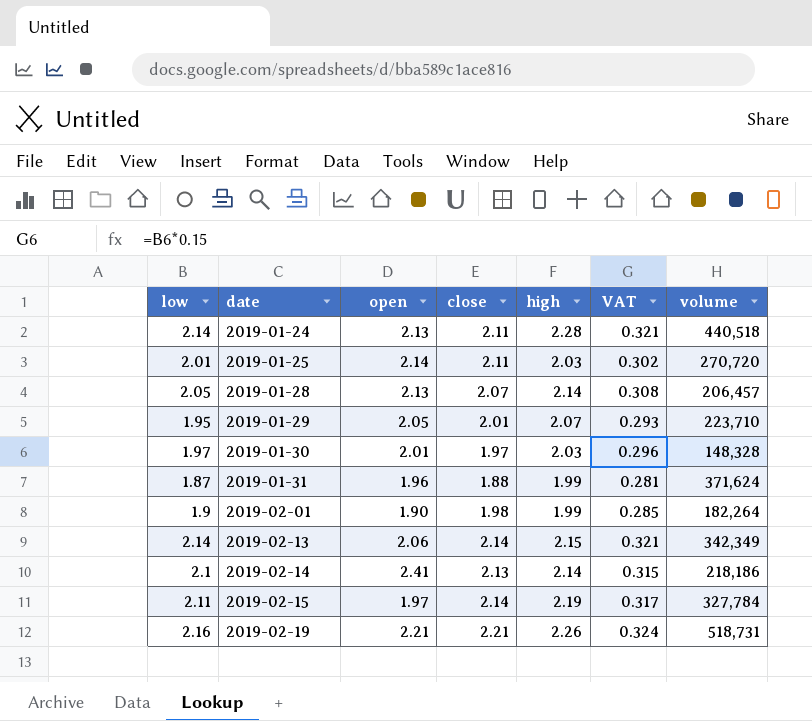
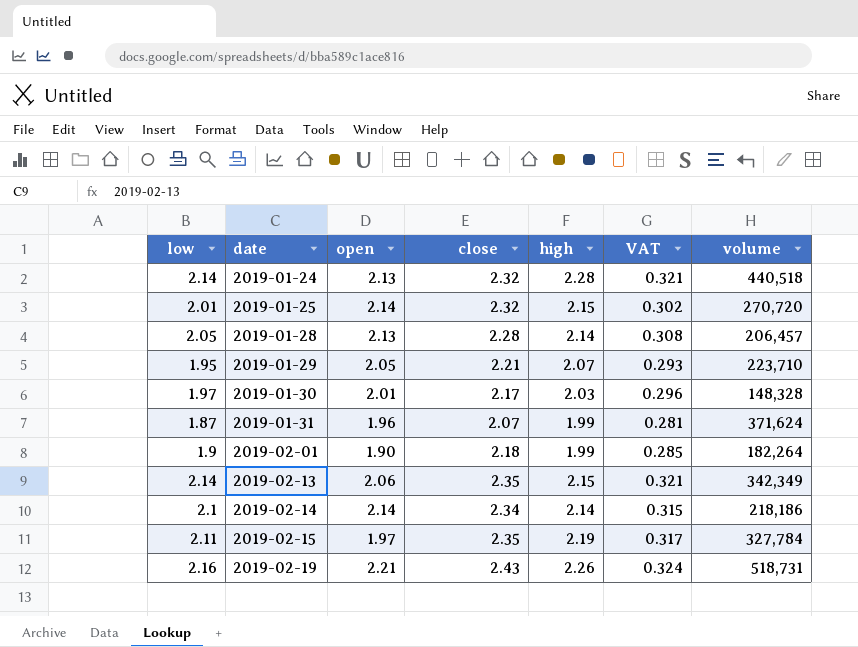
2019-01-24 | close: 2.11 -> 2.32
2019-01-25 | close: 2.11 -> 2.32
2019-01-25 | high: 2.03 -> 2.15
2019-01-28 | close: 2.07 -> 2.28
2019-01-29 | close: 2.01 -> 2.21
2019-01-30 | close: 1.97 -> 2.17
2019-01-31 | close: 1.88 -> 2.07
2019-02-01 | close: 1.98 -> 2.18
2019-02-13 | close: 2.14 -> 2.35
2019-02-14 | open: 2.41 -> 2.14
2019-02-14 | close: 2.13 -> 2.34
2019-02-15 | close: 2.14 -> 2.35
2019-02-19 | close: 2.21 -> 2.43

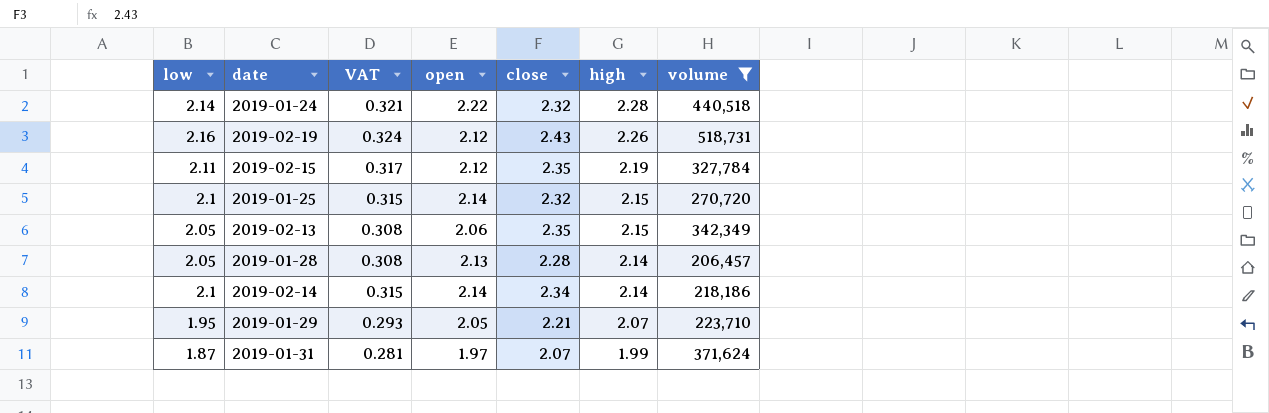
filter: none -> volume >= 206,457
row order: date ascending -> high descending
column VAT | position: 6 -> 3
2019-01-24 | open: 2.13 -> 2.22
2019-02-19 | open: 2.21 -> 2.12
2019-02-15 | open: 1.97 -> 2.12
2019-01-25 | low: 2.01 -> 2.1
2019-01-25 | VAT: 0.302 -> 0.315
2019-02-13 | low: 2.14 -> 2.05
2019-02-13 | VAT: 0.321 -> 0.308
2019-01-31 | open: 1.96 -> 1.97

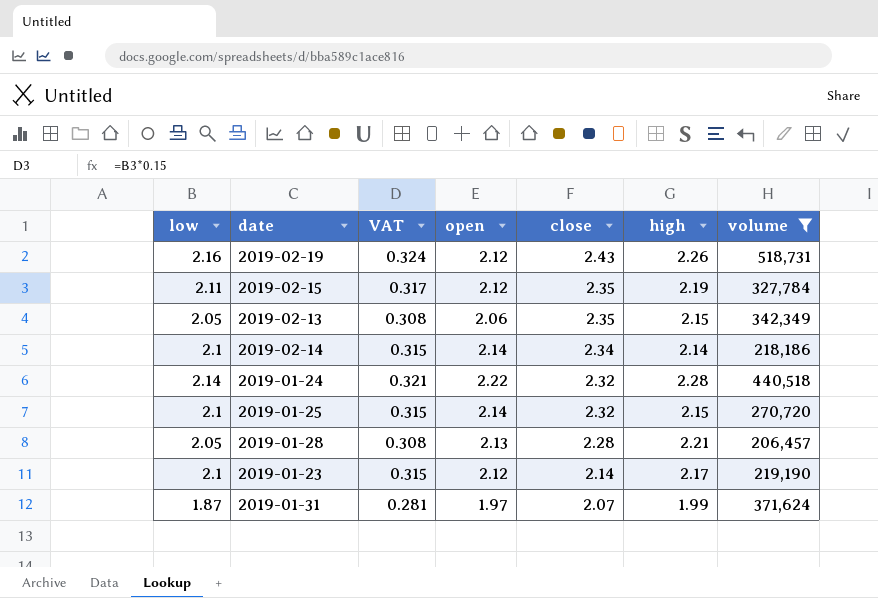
row order: high descending -> close descending
row 2019-01-29: 1.95 | 0.293 | 2.05 | 2.21 | 2.07 | 223,710 -> none
2019-01-28 | high: 2.14 -> 2.21
row 2019-01-23: none -> 2.1 | 0.315 | 2.12 | 2.14 | 2.17 | 219,190

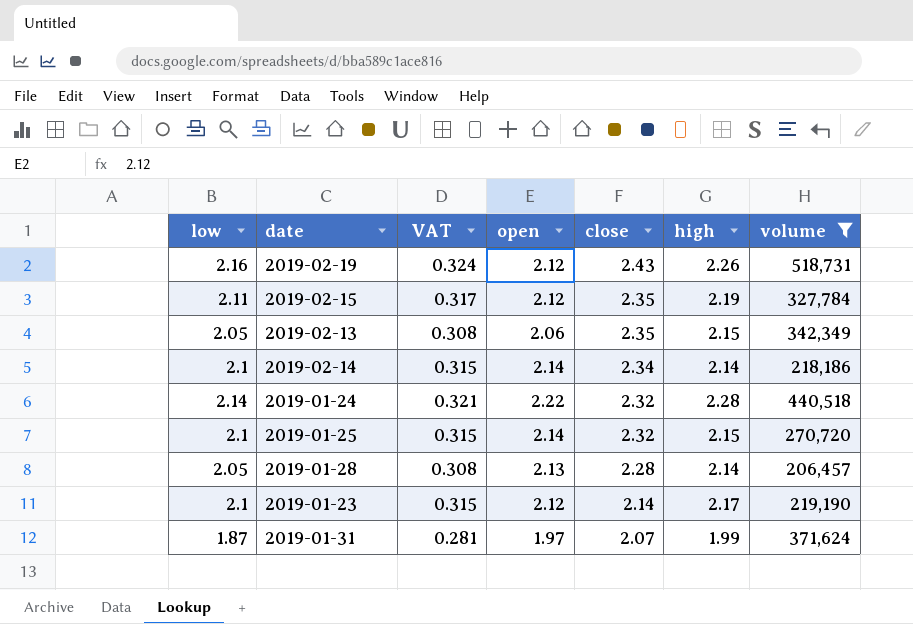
2019-01-28 | high: 2.21 -> 2.14

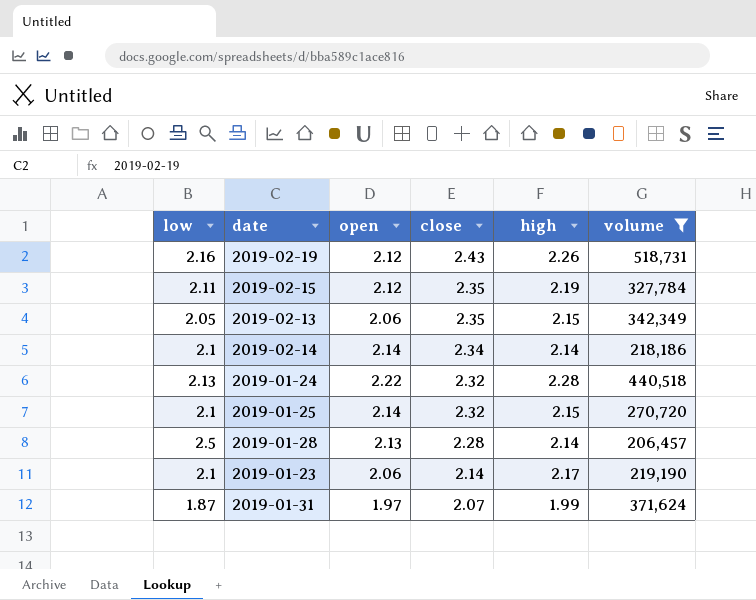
column VAT | formula: [low] * 0.15 -> none
2019-01-24 | low: 2.14 -> 2.13
2019-01-28 | low: 2.05 -> 2.5
2019-01-23 | open: 2.12 -> 2.06

